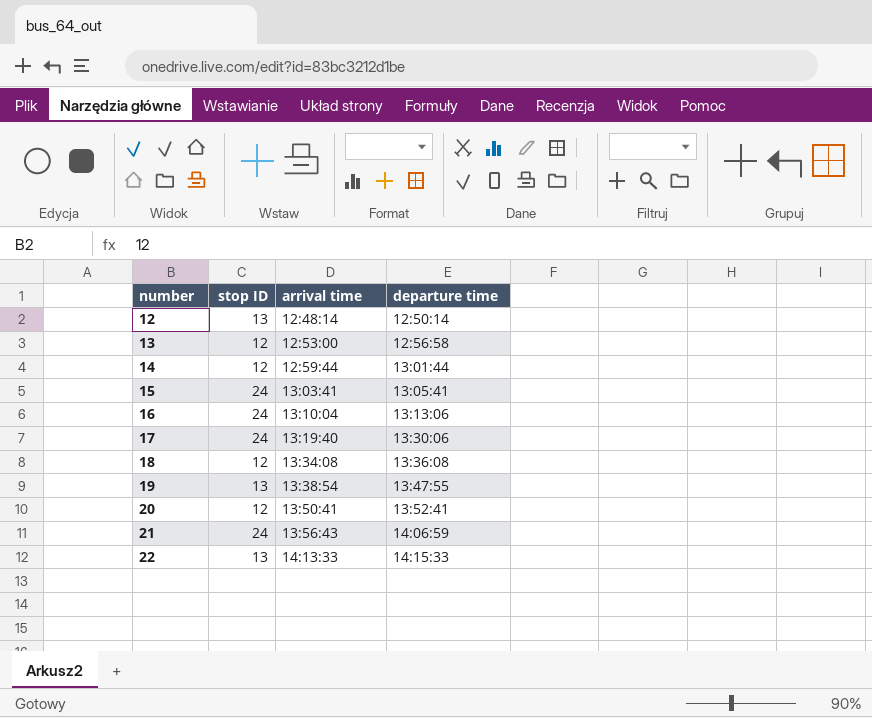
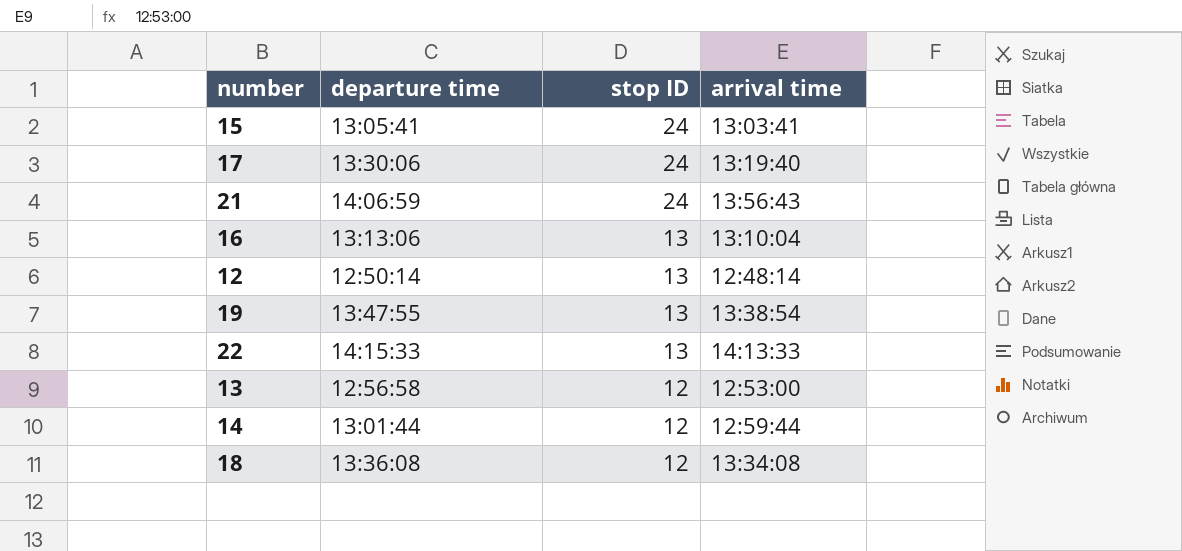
row order: number ascending -> stop ID descending
column departure time | position: 4 -> 2
row 20: 12 | 13:50:41 | 13:52:41 -> none
16 | stop ID: 24 -> 13

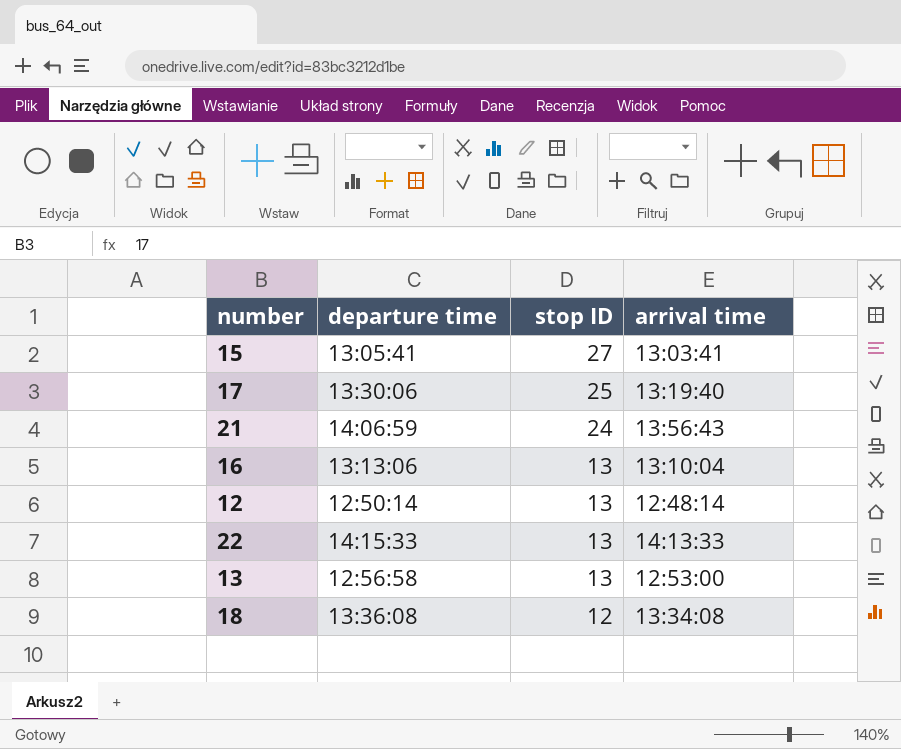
row 19: 13:47:55 | 13 | 13:38:54 -> none
row 14: 13:01:44 | 12 | 12:59:44 -> none
15 | stop ID: 24 -> 27
17 | stop ID: 24 -> 25
13 | stop ID: 12 -> 13

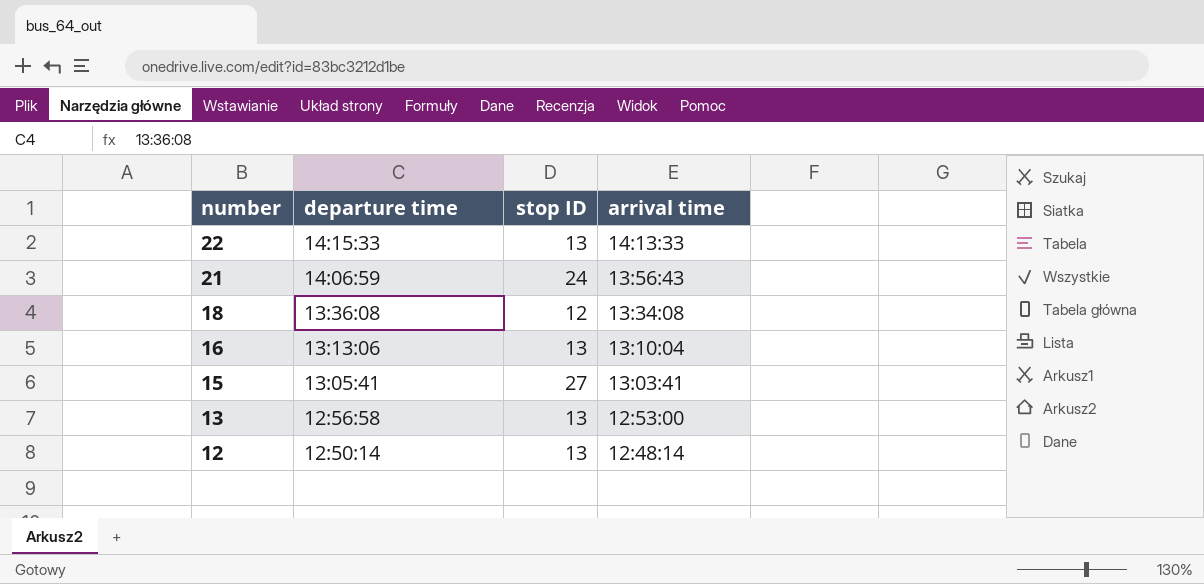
row order: stop ID descending -> number descending
row 17: 13:30:06 | 25 | 13:19:40 -> none

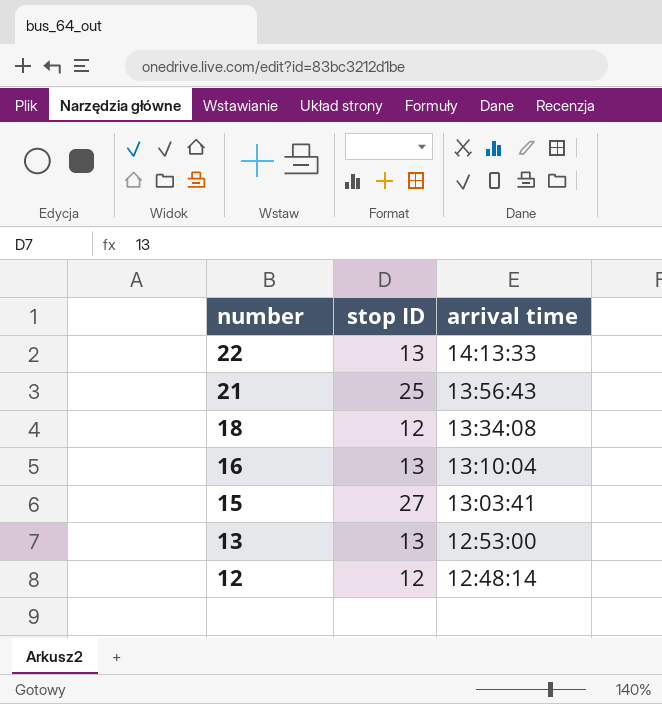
column departure time | position: 2 -> none
21 | stop ID: 24 -> 25
12 | stop ID: 13 -> 12

